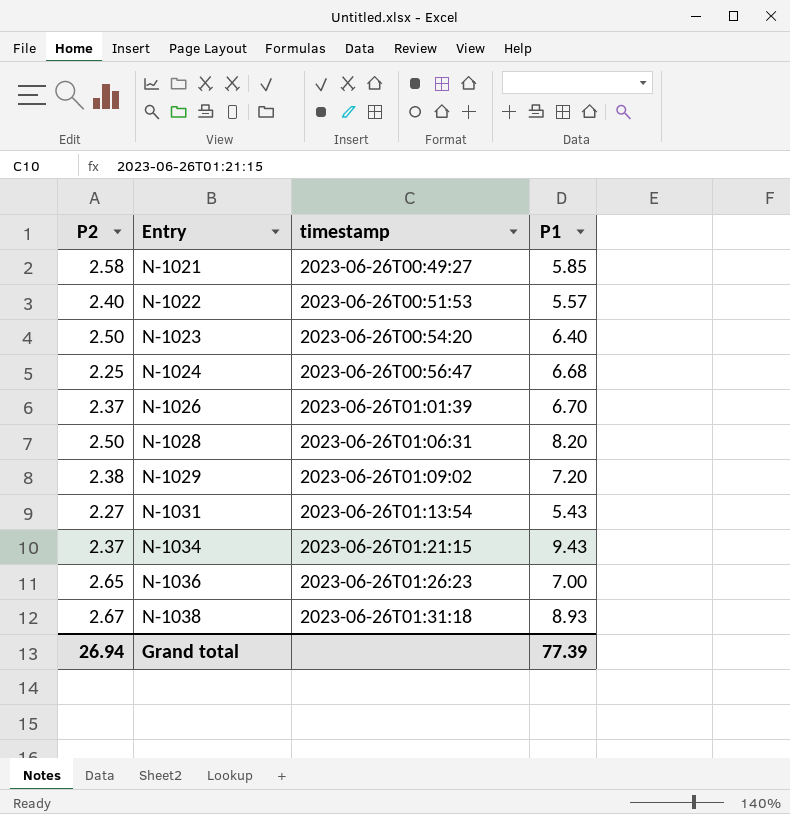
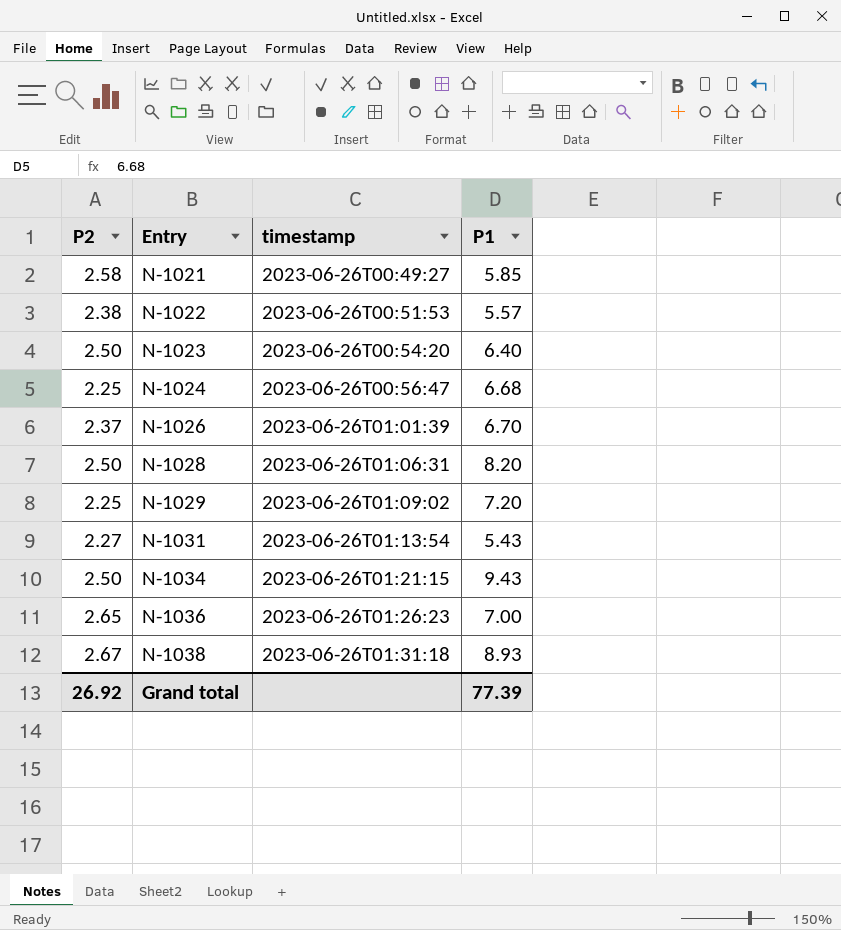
N-1022 | P2: 2.40 -> 2.38
N-1029 | P2: 2.38 -> 2.25
N-1034 | P2: 2.37 -> 2.50
Grand total | P2: 26.94 -> 26.92

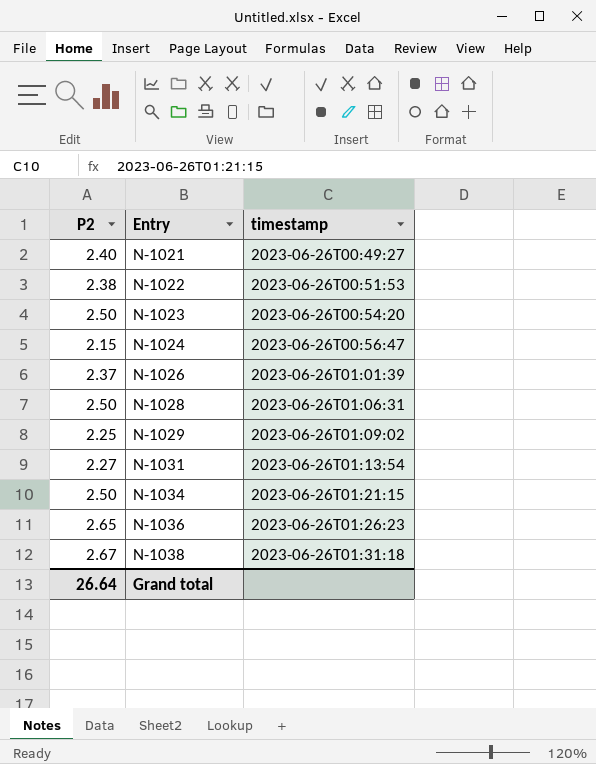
column P1 | position: 4 -> none
N-1021 | P2: 2.58 -> 2.40
N-1024 | P2: 2.25 -> 2.15
Grand total | P2: 26.92 -> 26.64

